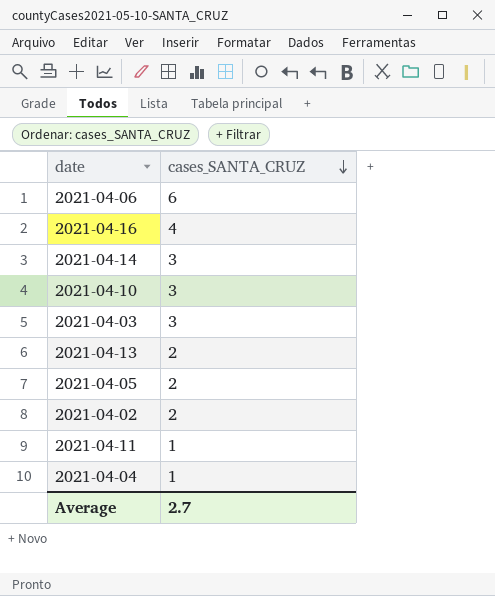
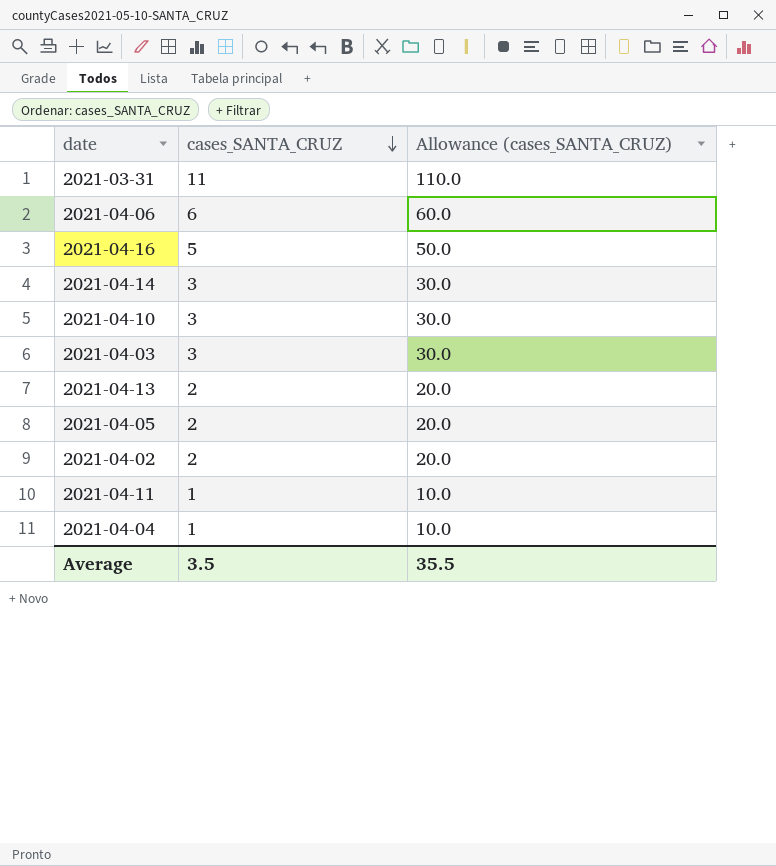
column Allowance (cases_SANTA_CRUZ) | formula: none -> [cases_SANTA_CRUZ] * 10
row 2021-03-31: none -> 11 | 110.0
2021-04-16 | cases_SANTA_CRUZ: 4 -> 5
Average | cases_SANTA_CRUZ: 2.7 -> 3.5

